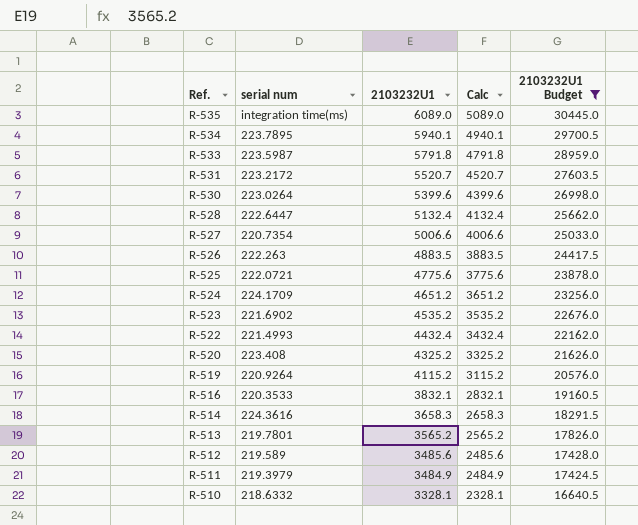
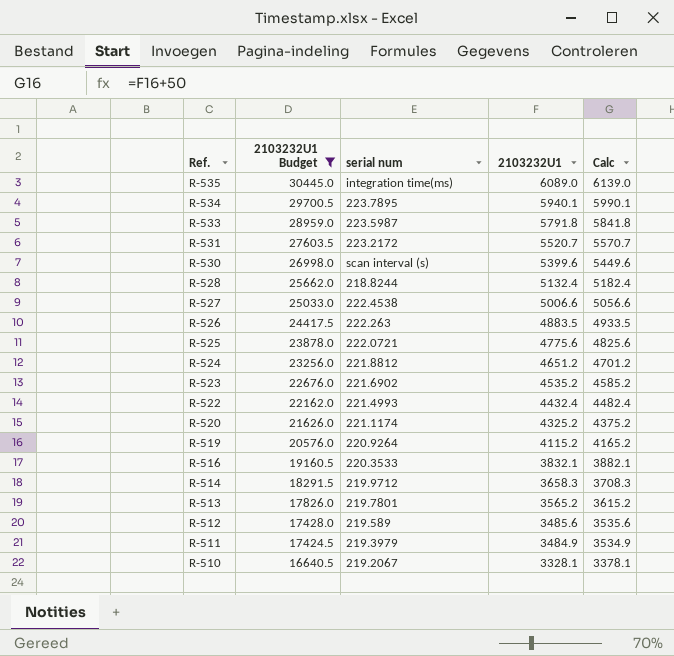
column 2103232U1 Budget | position: 5 -> 2
column Calc | formula: [2103232U1] - 1000 -> [2103232U1] + 50
R-530 | serial num: 223.0264 -> scan interval (s)
R-528 | serial num: 222.6447 -> 218.8244
R-527 | serial num: 220.7354 -> 222.4538
R-524 | serial num: 224.1709 -> 221.8812
R-520 | serial num: 223.408 -> 221.1174
R-514 | serial num: 224.3616 -> 219.9712
R-510 | serial num: 218.6332 -> 219.2067

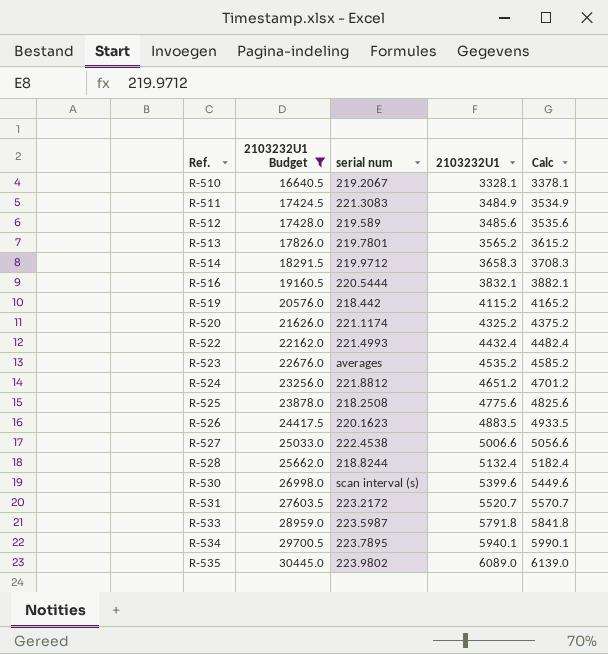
row order: Ref. descending -> Ref. ascending
R-511 | serial num: 219.3979 -> 221.3083
R-516 | serial num: 220.3533 -> 220.5444
R-519 | serial num: 220.9264 -> 218.442
R-523 | serial num: 221.6902 -> averages
R-525 | serial num: 222.0721 -> 218.2508
R-526 | serial num: 222.263 -> 220.1623
R-535 | serial num: integration time(ms) -> 223.9802

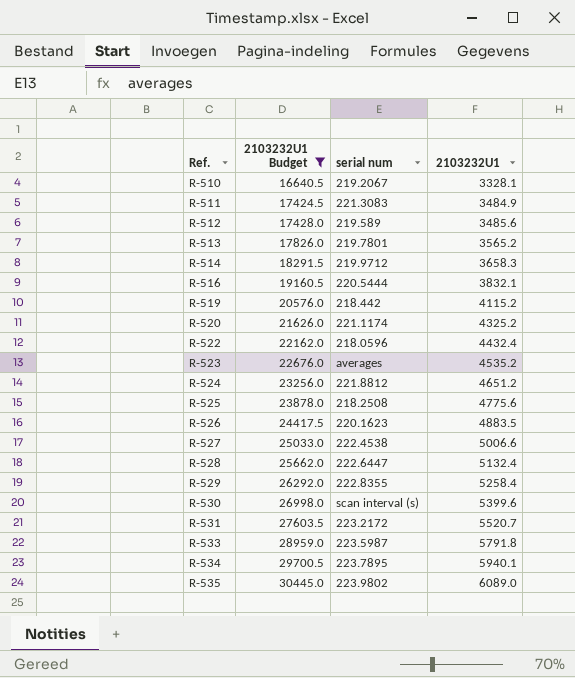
column Calc | formula: [2103232U1] + 50 -> none
R-522 | serial num: 221.4993 -> 218.0596
R-528 | serial num: 218.8244 -> 222.6447
row R-529: none -> 26292.0 | 222.8355 | 5258.4

